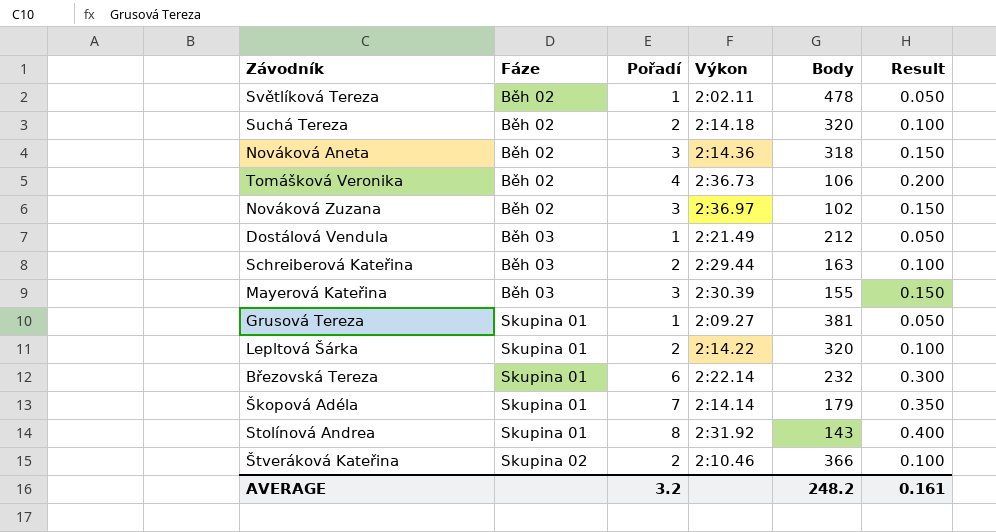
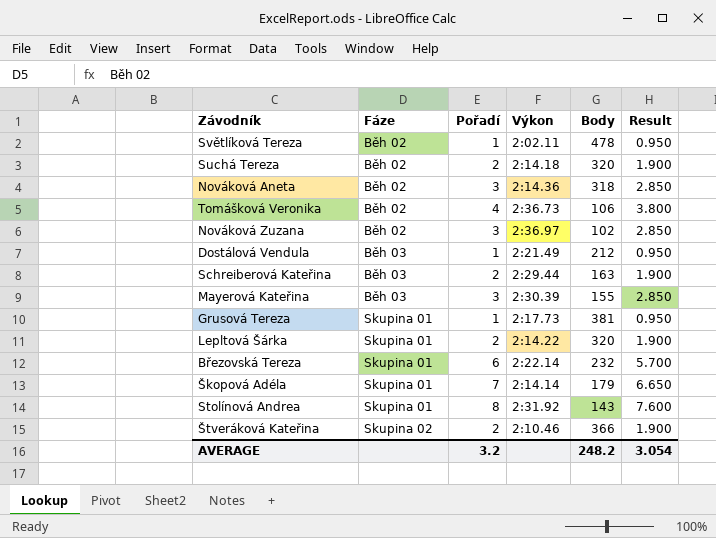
column Result | formula: [Pořadí] * 0.05 -> [Pořadí] * 0.95
Grusová Tereza | Výkon: 2:09.27 -> 2:17.73
AVERAGE | Result: 0.161 -> 3.054

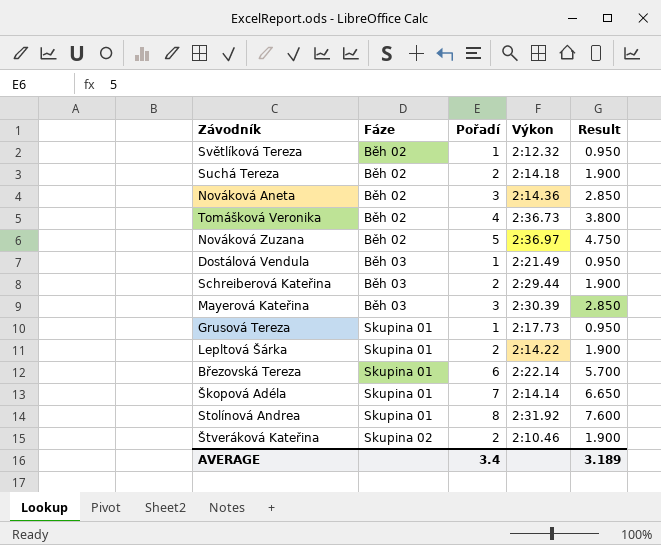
column Body | position: 5 -> none
Světlíková Tereza | Výkon: 2:02.11 -> 2:12.32
Nováková Zuzana | Pořadí: 3 -> 5
Nováková Zuzana | Result: 2.850 -> 4.750
AVERAGE | Pořadí: 3.2 -> 3.4
AVERAGE | Result: 3.054 -> 3.189

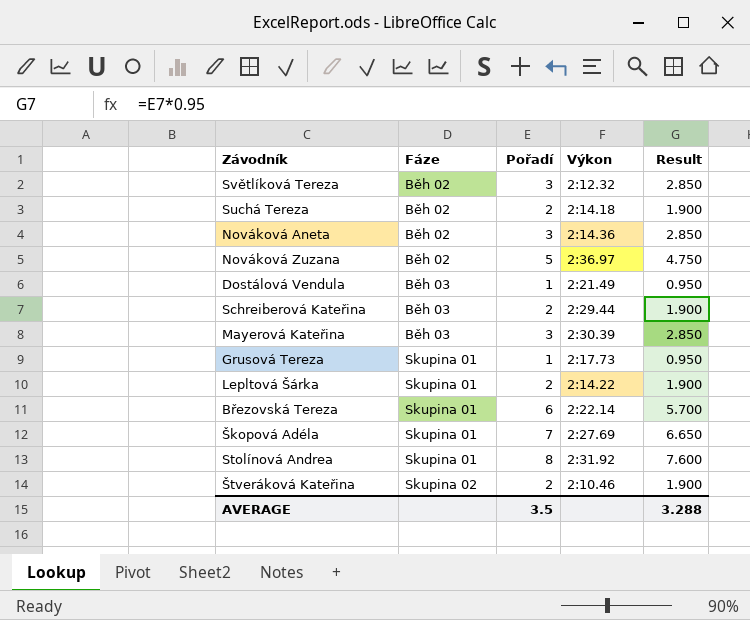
row Tomášková Veronika: Běh 02 | 4 | 2:36.73 | 3.800 -> none
Světlíková Tereza | Pořadí: 1 -> 3
Světlíková Tereza | Result: 0.950 -> 2.850
Škopová Adéla | Výkon: 2:14.14 -> 2:27.69
AVERAGE | Pořadí: 3.4 -> 3.5
AVERAGE | Result: 3.189 -> 3.288

